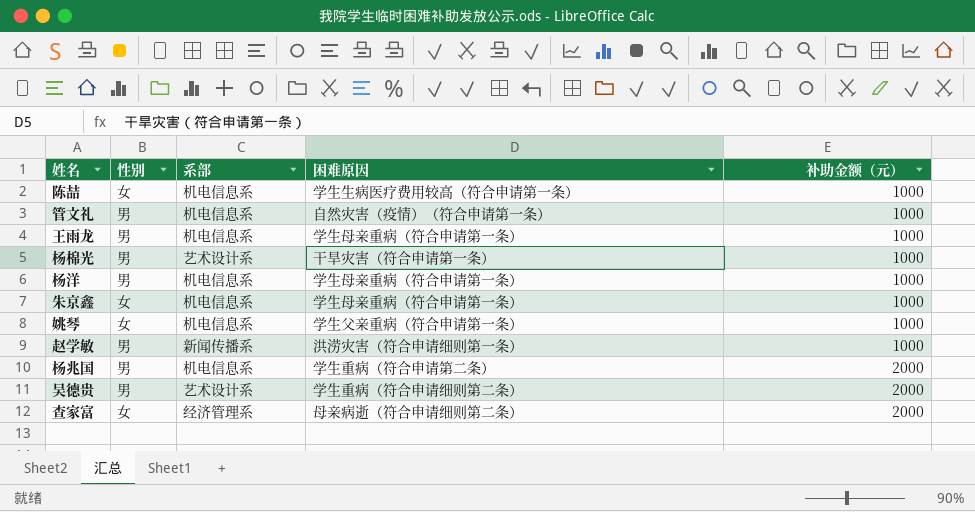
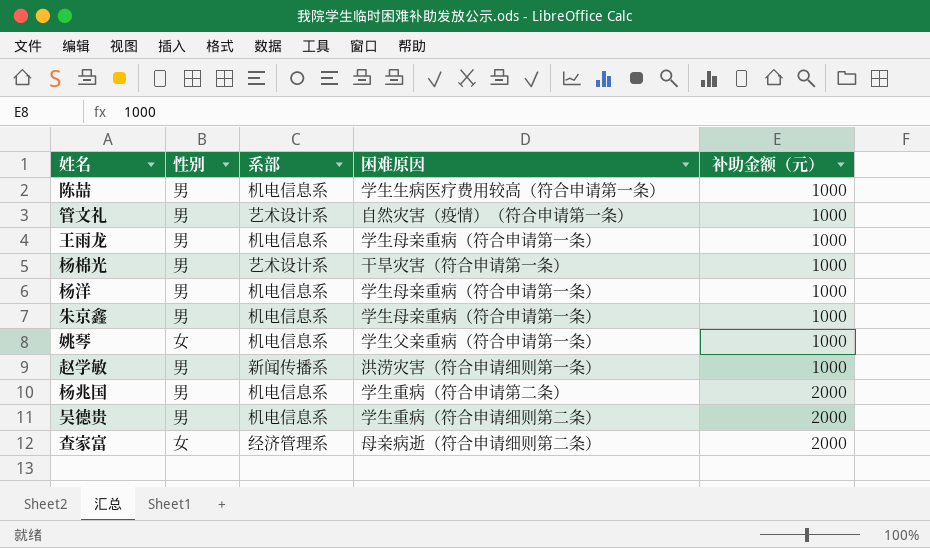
陈喆 | 性别: 女 -> 男
管文礼 | 系部: 机电信息系 -> 艺术设计系
朱京鑫 | 性别: 女 -> 男
吴德贵 | 系部: 艺术设计系 -> 机电信息系

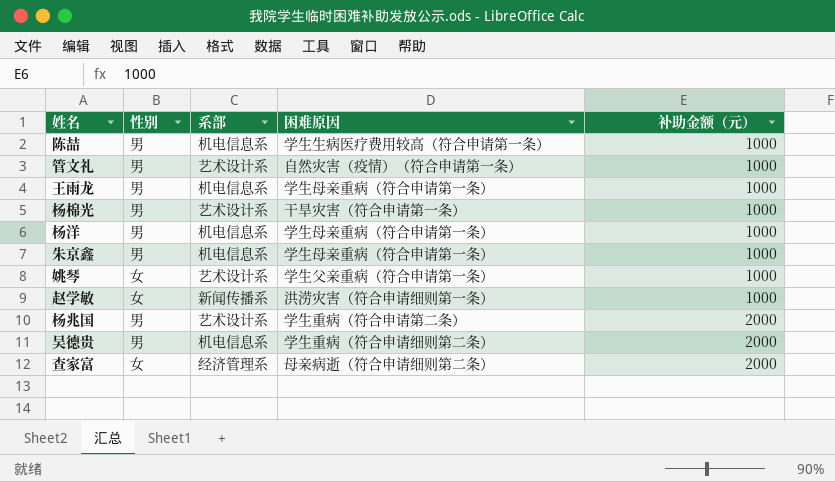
姚琴 | 系部: 机电信息系 -> 艺术设计系
赵学敏 | 性别: 男 -> 女
杨兆国 | 系部: 机电信息系 -> 艺术设计系

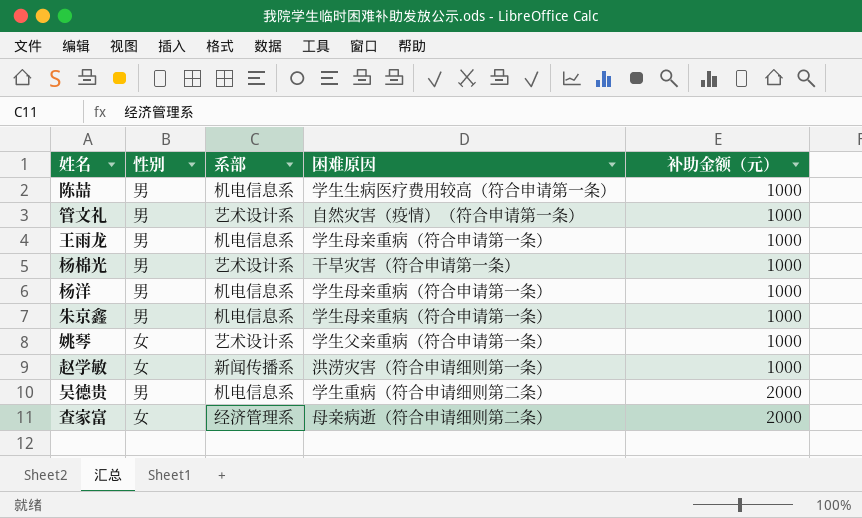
row 杨兆国: 男 | 艺术设计系 | 学生重病（符合申请第二条） | 2000 -> none

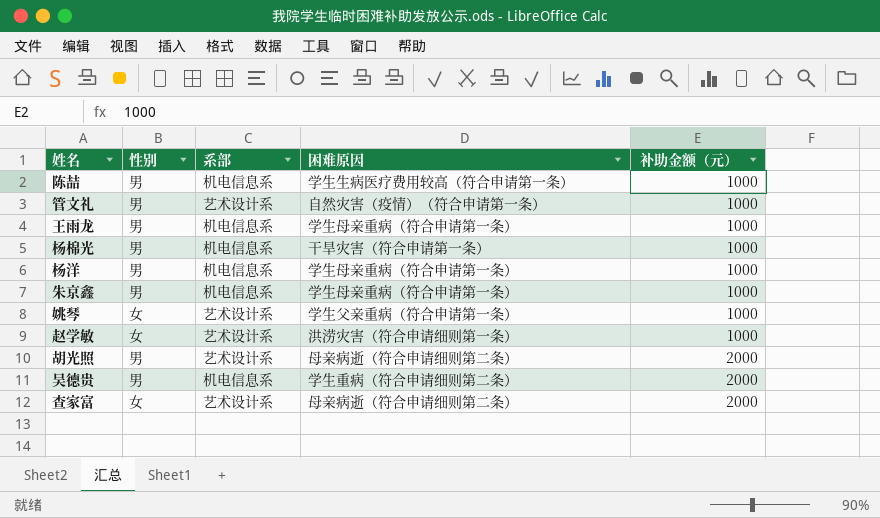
杨棉光 | 系部: 艺术设计系 -> 机电信息系
赵学敏 | 系部: 新闻传播系 -> 艺术设计系
row 胡光照: none -> 男 | 艺术设计系 | 母亲病逝（符合申请细则第二条） | 2000
查家富 | 系部: 经济管理系 -> 艺术设计系

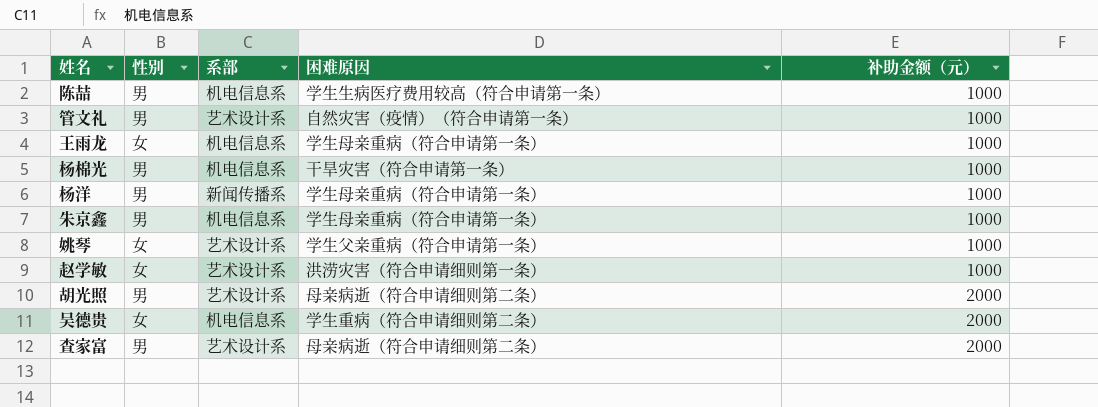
王雨龙 | 性别: 男 -> 女
杨洋 | 系部: 机电信息系 -> 新闻传播系
吴德贵 | 性别: 男 -> 女
查家富 | 性别: 女 -> 男

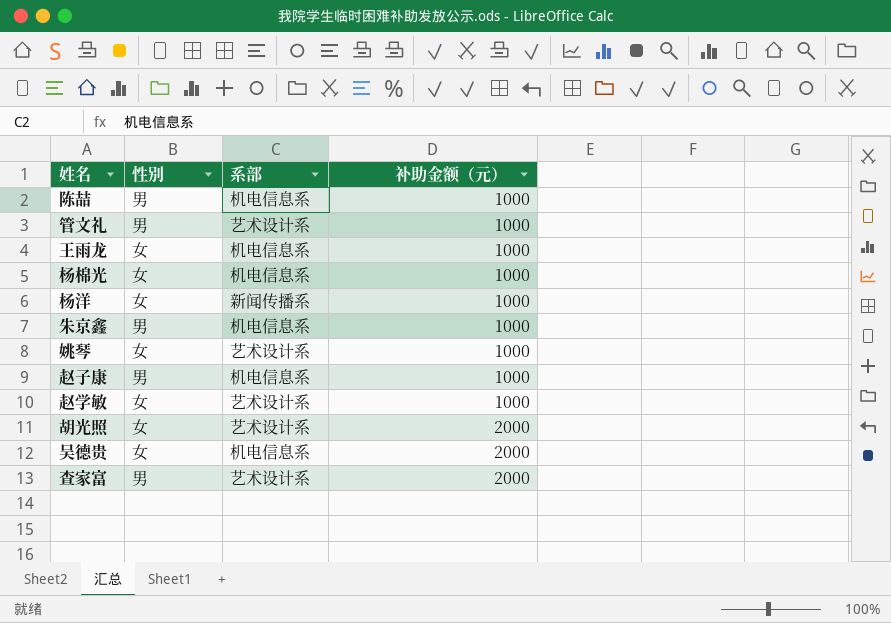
column 困难原因 | position: 4 -> none
杨棉光 | 性别: 男 -> 女
杨洋 | 性别: 男 -> 女
row 赵子康: none -> 男 | 机电信息系 | 1000
胡光照 | 性别: 男 -> 女

